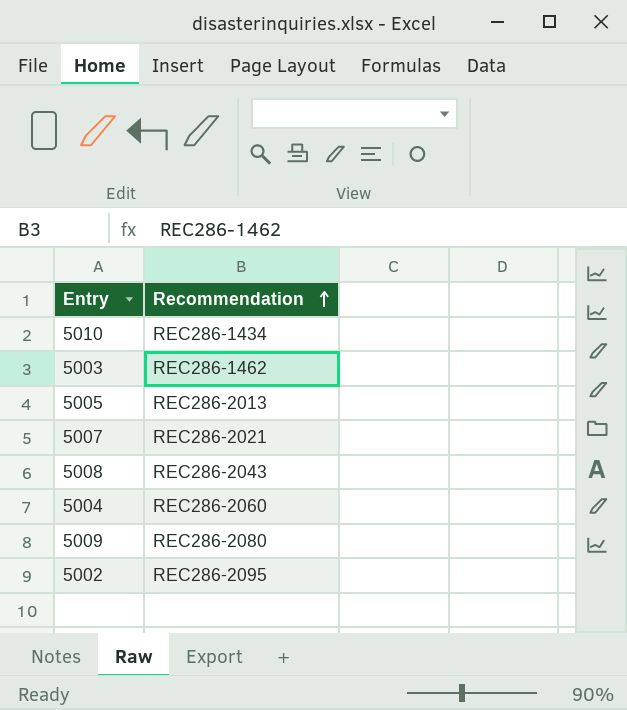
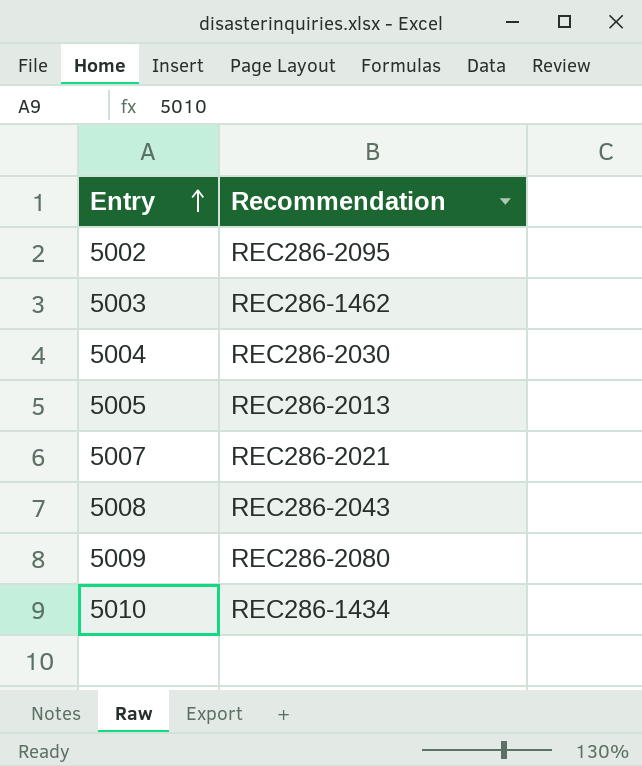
row order: Recommendation ascending -> Entry ascending
5004 | Recommendation: REC286-2060 -> REC286-2030

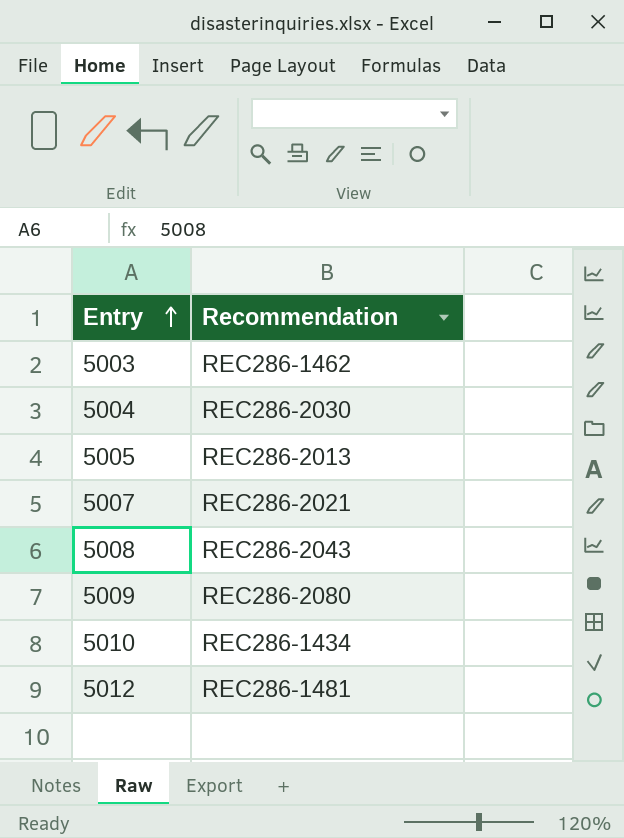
row 5002: REC286-2095 -> none
row 5012: none -> REC286-1481

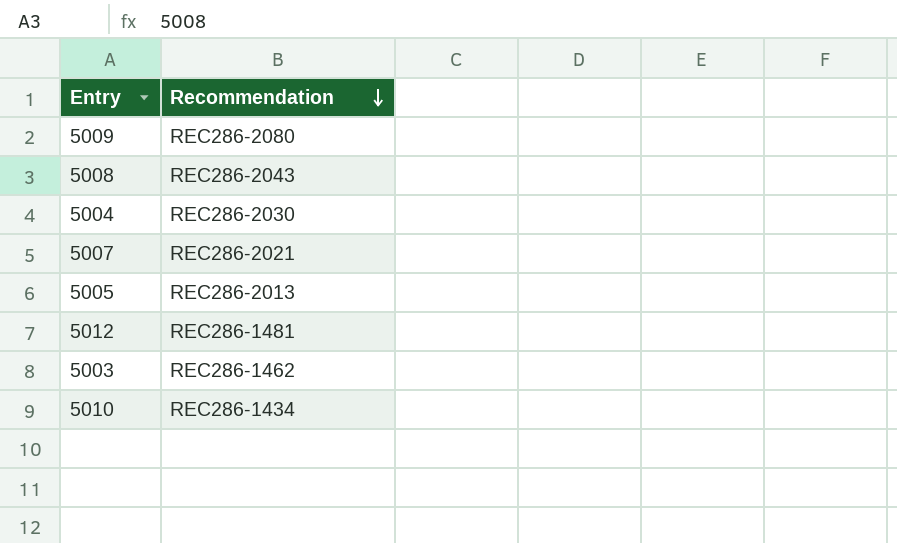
row order: Entry ascending -> Recommendation descending

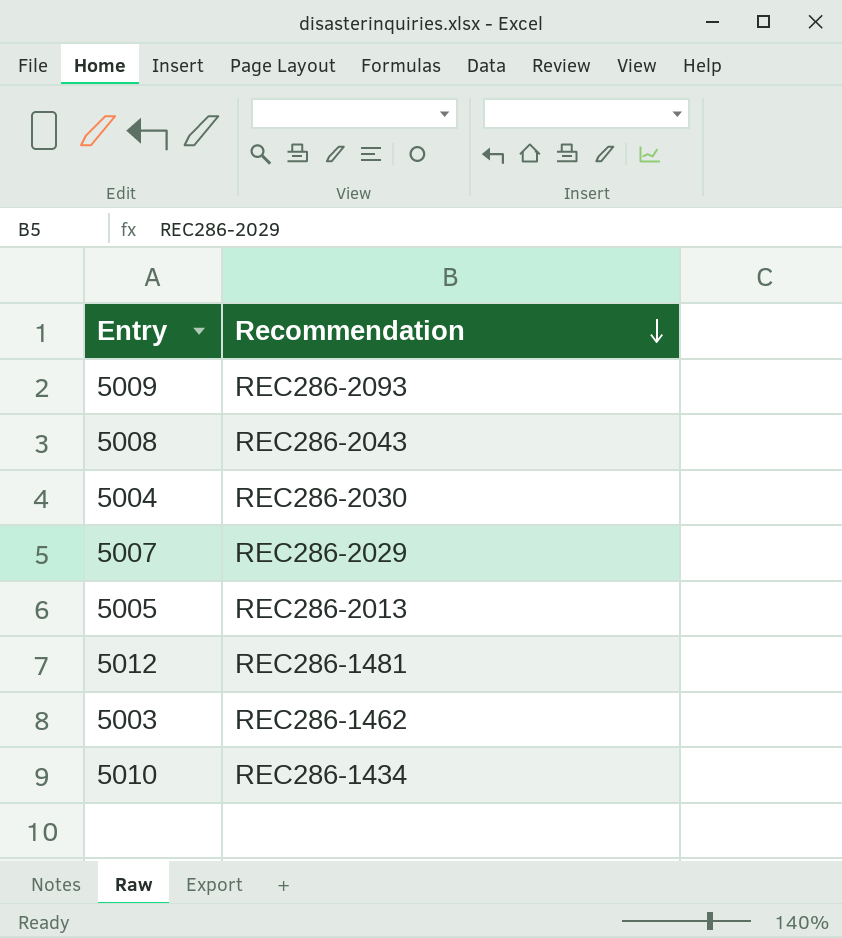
5009 | Recommendation: REC286-2080 -> REC286-2093
5007 | Recommendation: REC286-2021 -> REC286-2029

